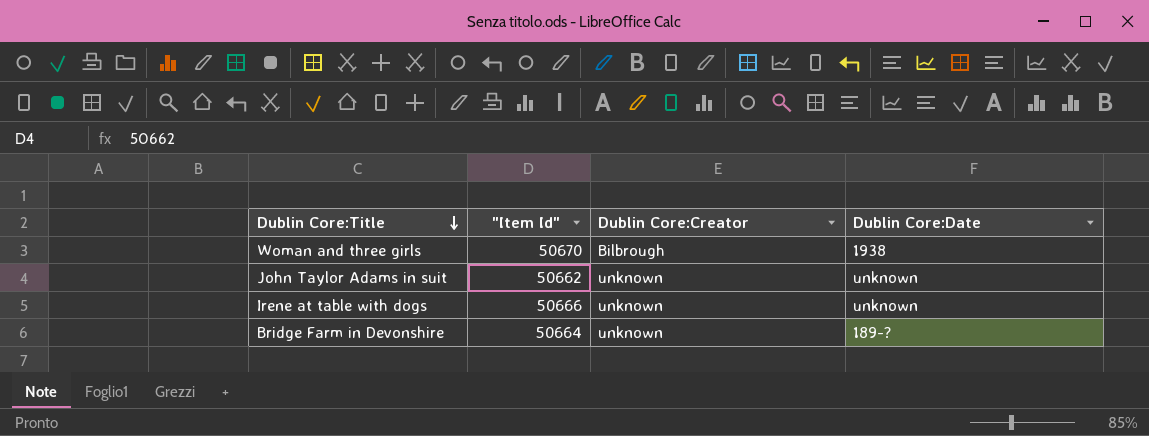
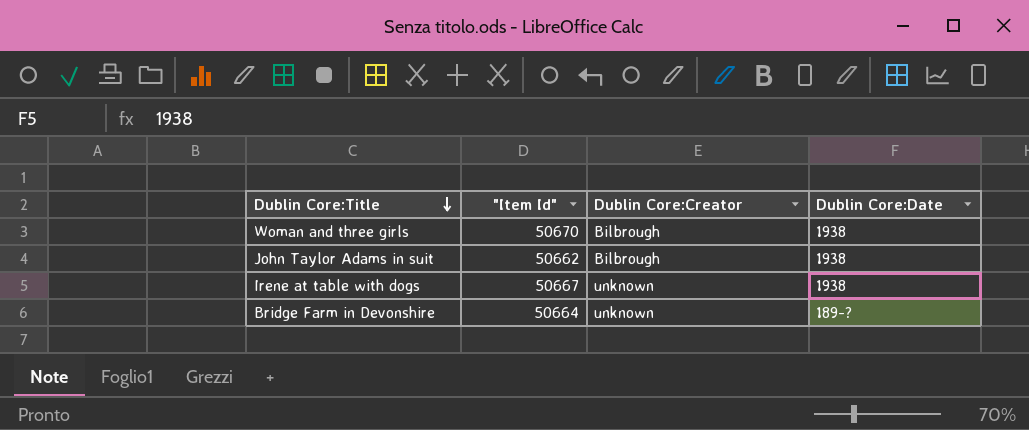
John Taylor Adams in suit | Dublin Core:Creator: unknown -> Bilbrough
John Taylor Adams in suit | Dublin Core:Date: unknown -> 1938
Irene at table with dogs | "Item Id": 50666 -> 50667
Irene at table with dogs | Dublin Core:Date: unknown -> 1938

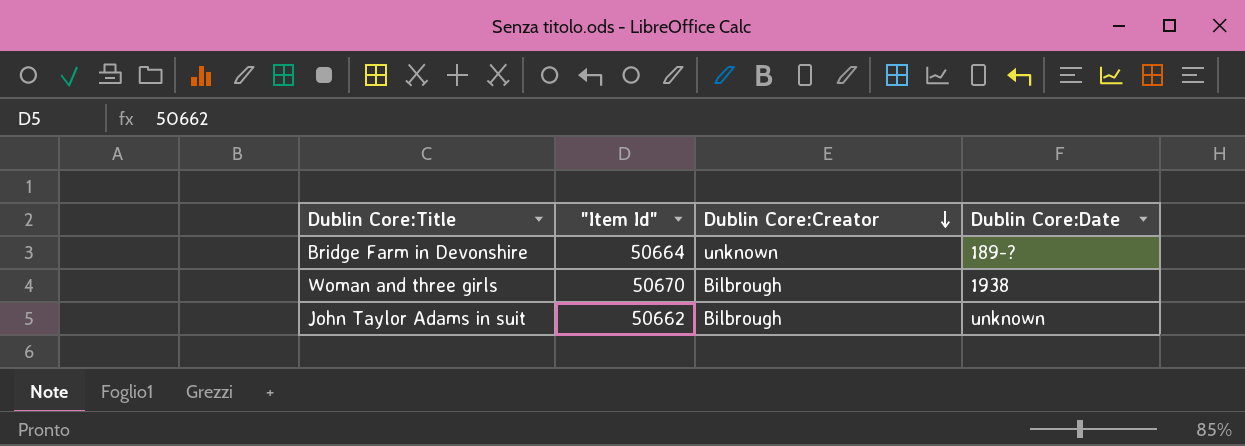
row order: Dublin Core:Title descending -> Dublin Core:Creator descending
row Irene at table with dogs: 50667 | unknown | 1938 -> none
John Taylor Adams in suit | Dublin Core:Date: 1938 -> unknown

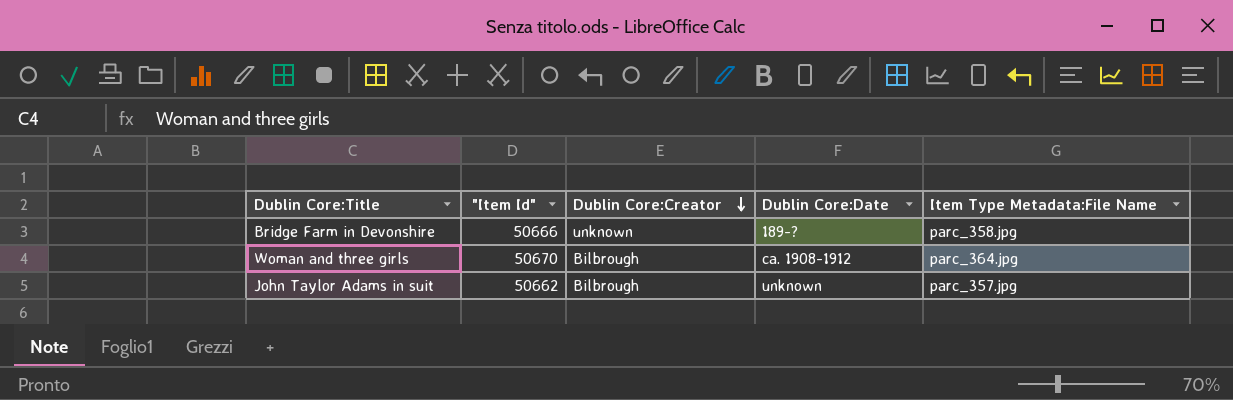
column Item Type Metadata:File Name | position: none -> 5
Bridge Farm in Devonshire | "Item Id": 50664 -> 50666
Woman and three girls | Dublin Core:Date: 1938 -> ca. 1908-1912

